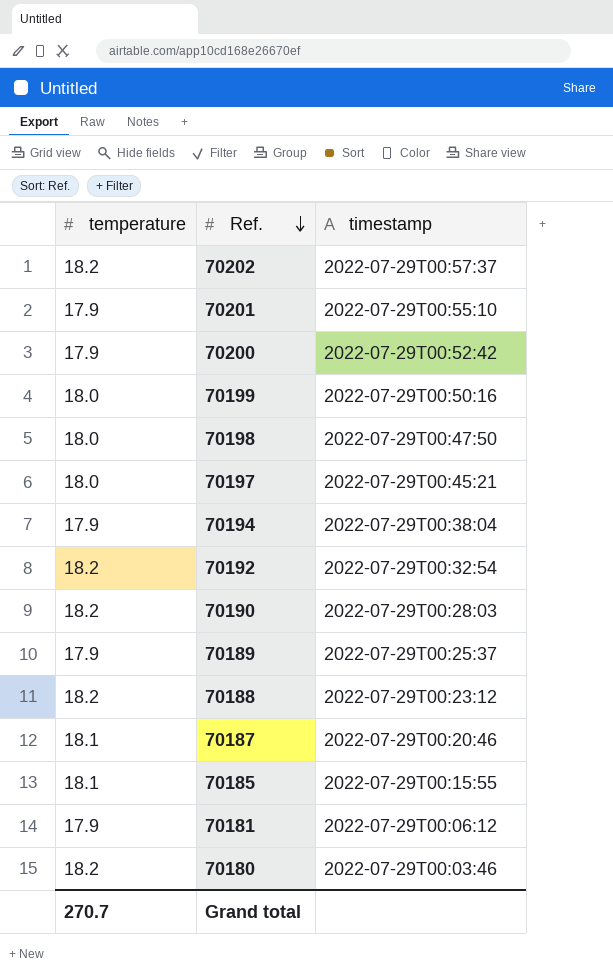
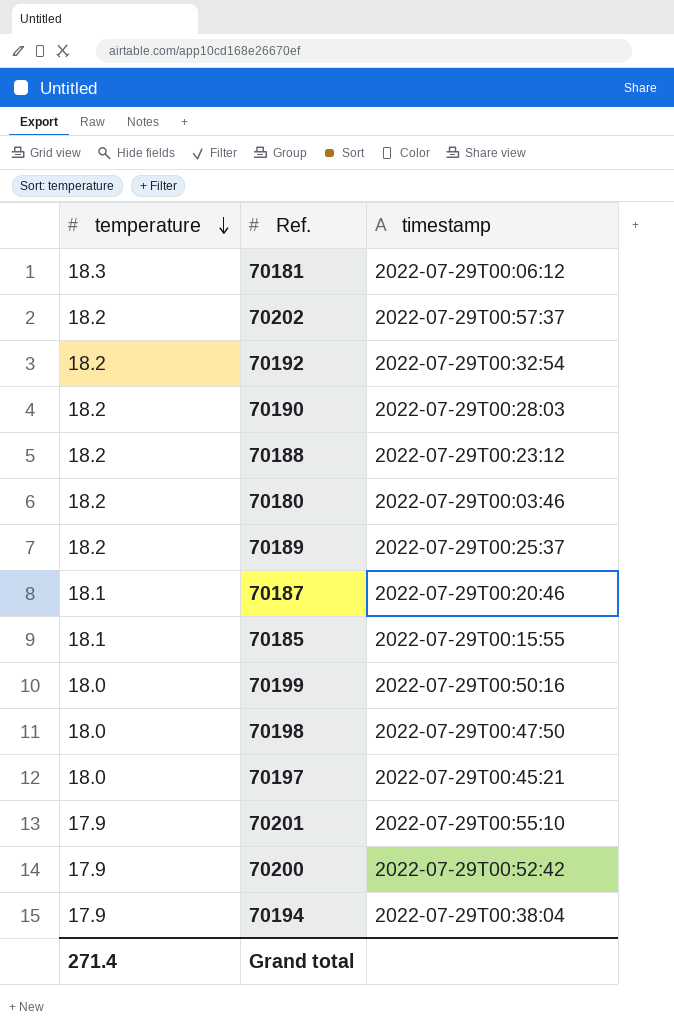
row order: Ref. descending -> temperature descending
70181 | temperature: 17.9 -> 18.3
70189 | temperature: 17.9 -> 18.2
Grand total | temperature: 270.7 -> 271.4

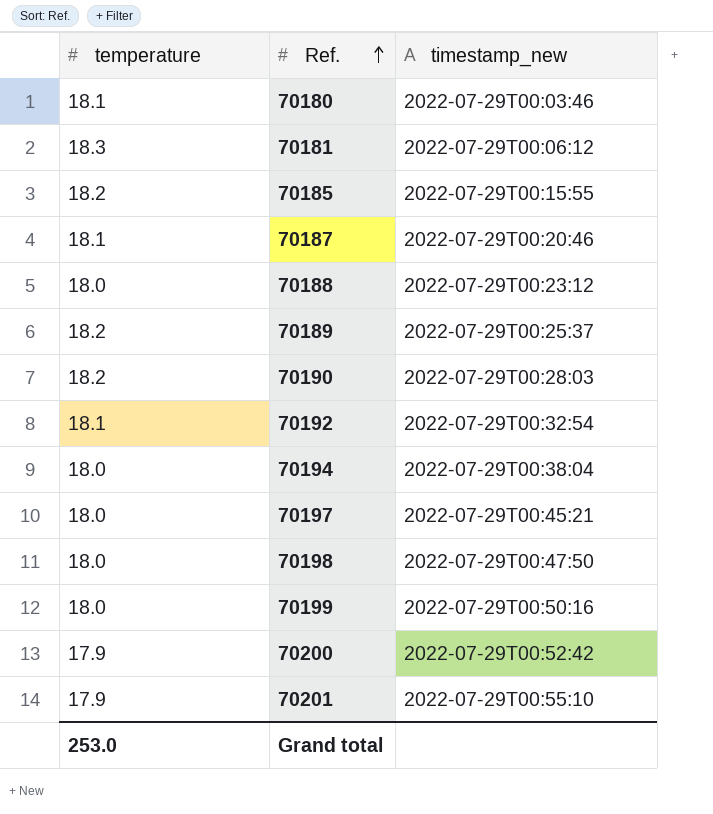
row order: temperature descending -> Ref. ascending
column name: timestamp -> timestamp_new
row 70202: 18.2 | 2022-07-29T00:57:37 -> none
70180 | temperature: 18.2 -> 18.1
70185 | temperature: 18.1 -> 18.2
70188 | temperature: 18.2 -> 18.0
70192 | temperature: 18.2 -> 18.1
70194 | temperature: 17.9 -> 18.0
Grand total | temperature: 271.4 -> 253.0

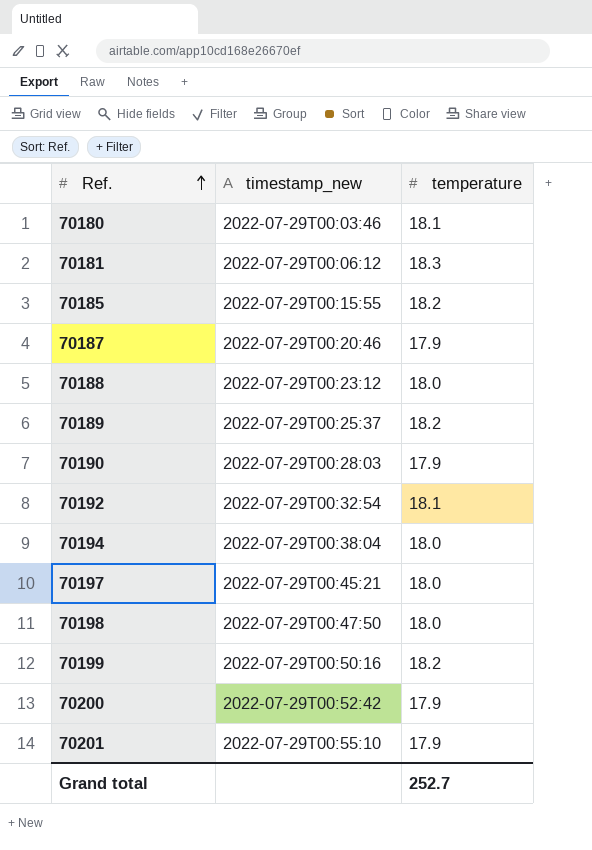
column temperature | position: 1 -> 3
70187 | temperature: 18.1 -> 17.9
70190 | temperature: 18.2 -> 17.9
70199 | temperature: 18.0 -> 18.2
Grand total | temperature: 253.0 -> 252.7

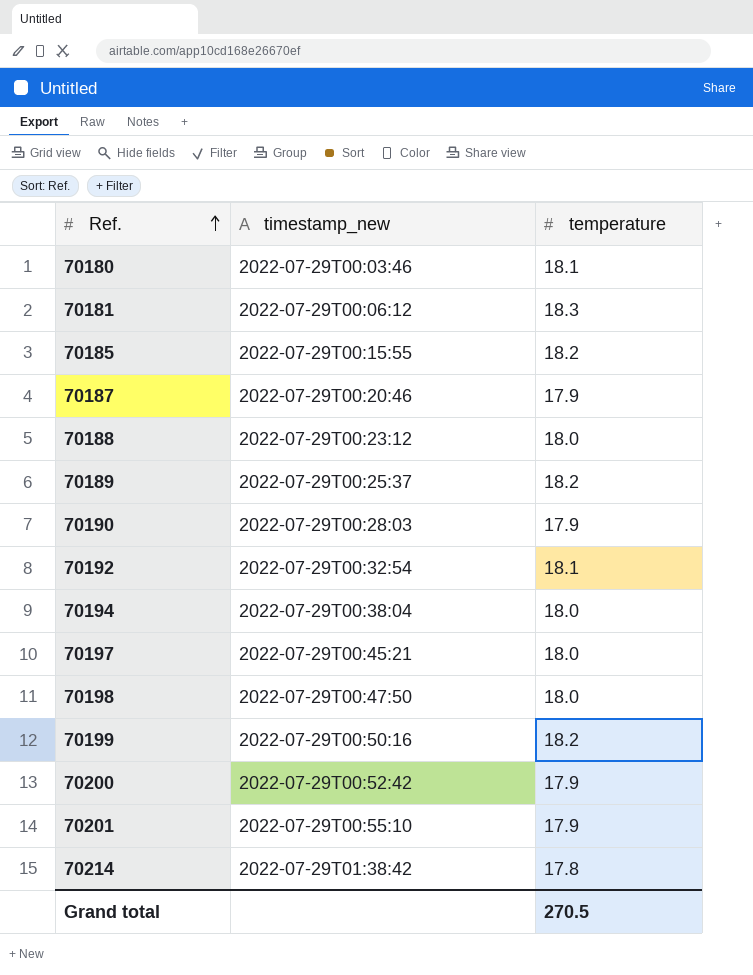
row 70214: none -> 2022-07-29T01:38:42 | 17.8
Grand total | temperature: 252.7 -> 270.5

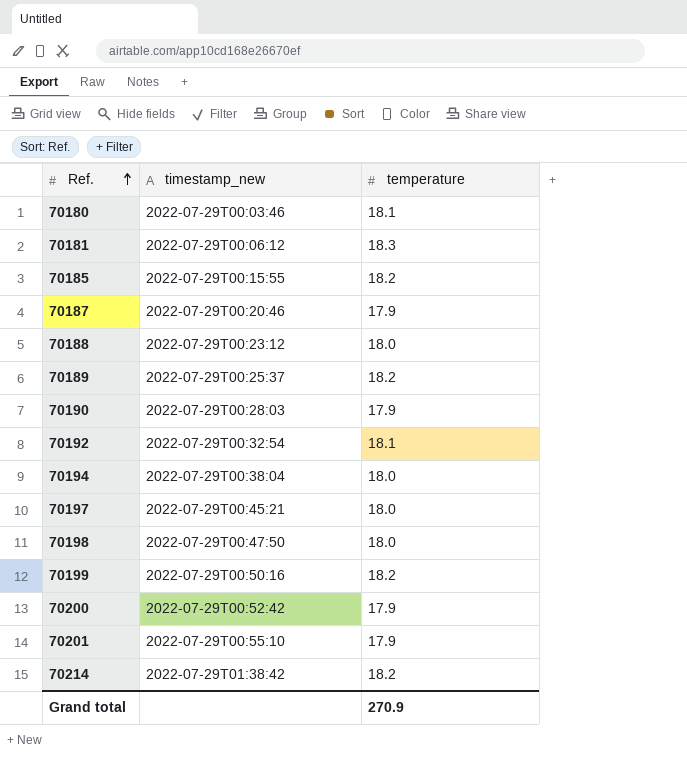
70214 | temperature: 17.8 -> 18.2
Grand total | temperature: 270.5 -> 270.9

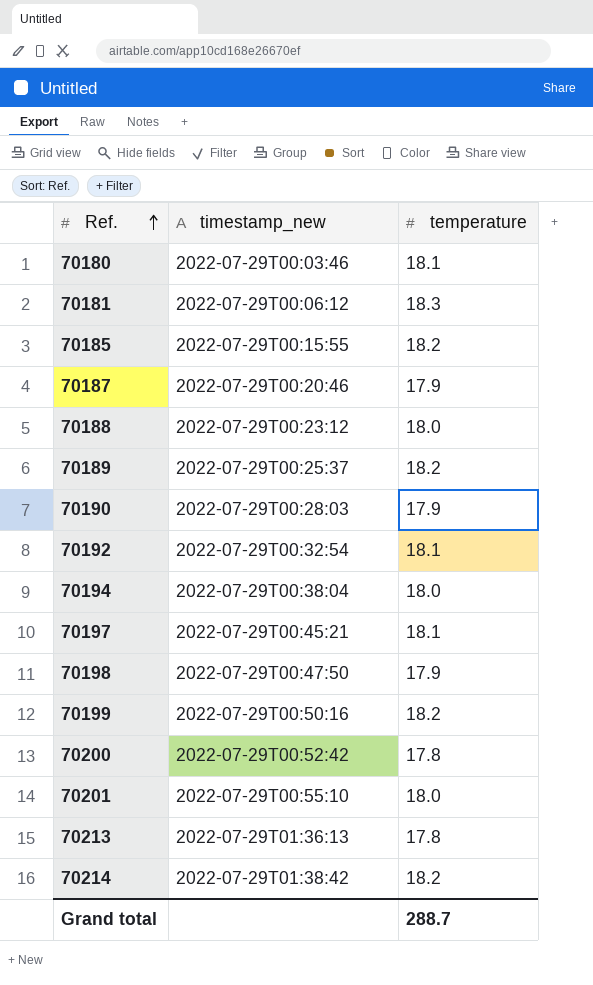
70197 | temperature: 18.0 -> 18.1
70198 | temperature: 18.0 -> 17.9
70200 | temperature: 17.9 -> 17.8
70201 | temperature: 17.9 -> 18.0
row 70213: none -> 2022-07-29T01:36:13 | 17.8
Grand total | temperature: 270.9 -> 288.7

